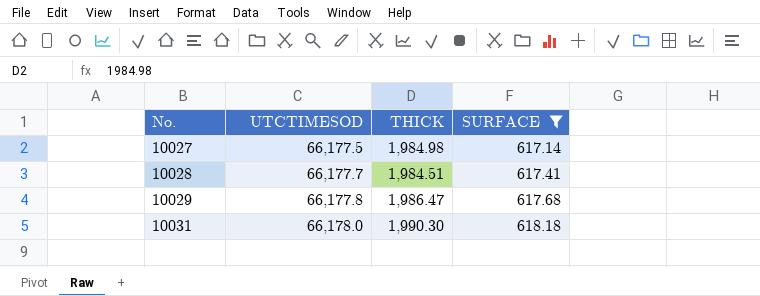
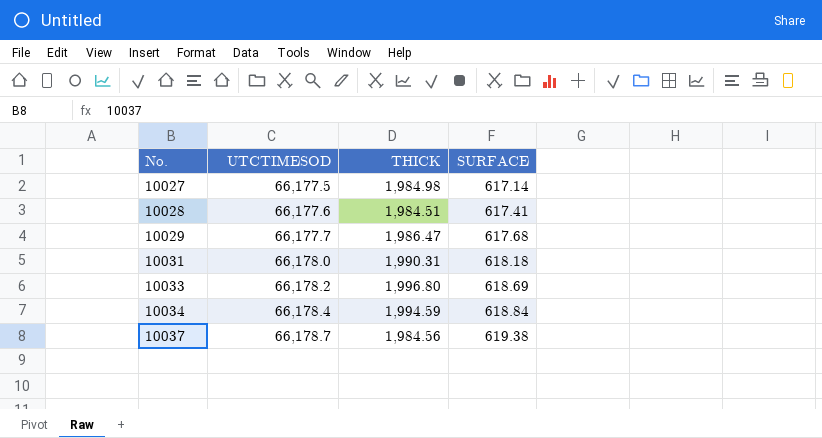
filter: SURFACE <= 618.18 -> none
10028 | UTCTIMESOD: 66,177.7 -> 66,177.6
10029 | UTCTIMESOD: 66,177.8 -> 66,177.7
10031 | THICK: 1,990.30 -> 1,990.31

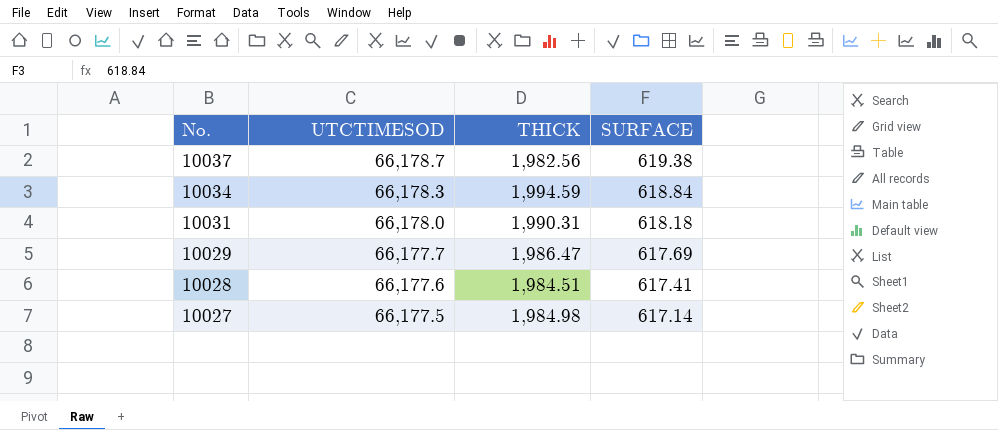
row order: No. ascending -> No. descending
row 10033: 66,178.2 | 1,996.80 | 618.69 -> none
10037 | THICK: 1,984.56 -> 1,982.56
10034 | UTCTIMESOD: 66,178.4 -> 66,178.3
10029 | SURFACE: 617.68 -> 617.69

